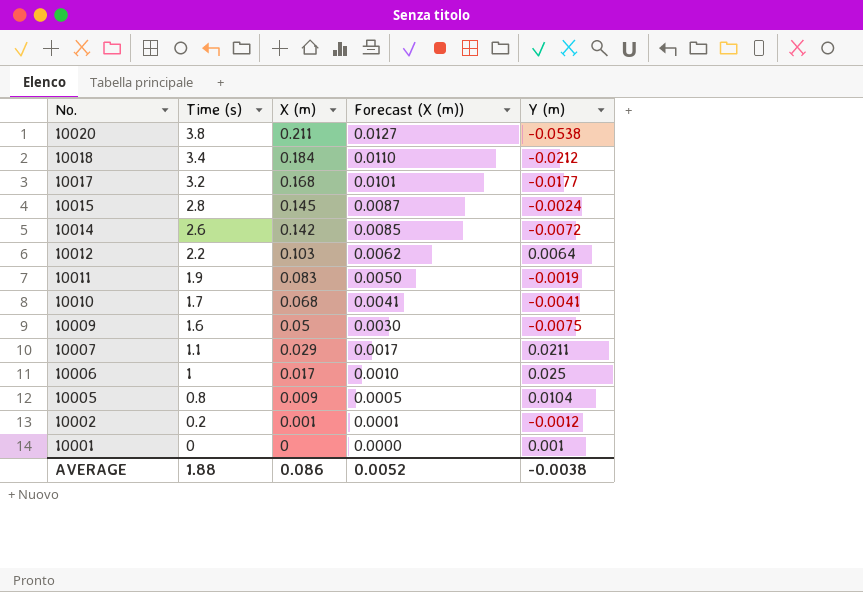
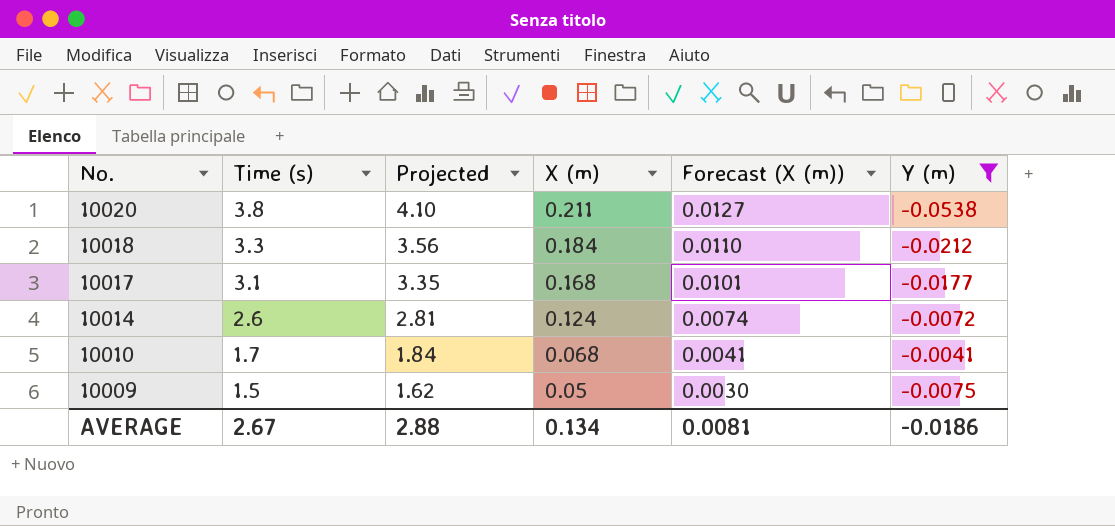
filter: none -> Y (m) <= -0.0041
column Projected | formula: none -> [Time (s)] * 1.08
10018 | Time (s): 3.4 -> 3.3
10017 | Time (s): 3.2 -> 3.1
10014 | X (m): 0.142 -> 0.124
10014 | Forecast (X (m)): 0.0085 -> 0.0074
10009 | Time (s): 1.6 -> 1.5
AVERAGE | Time (s): 1.88 -> 2.67
AVERAGE | X (m): 0.086 -> 0.134
AVERAGE | Forecast (X (m)): 0.0052 -> 0.0081
AVERAGE | Y (m): -0.0038 -> -0.0186

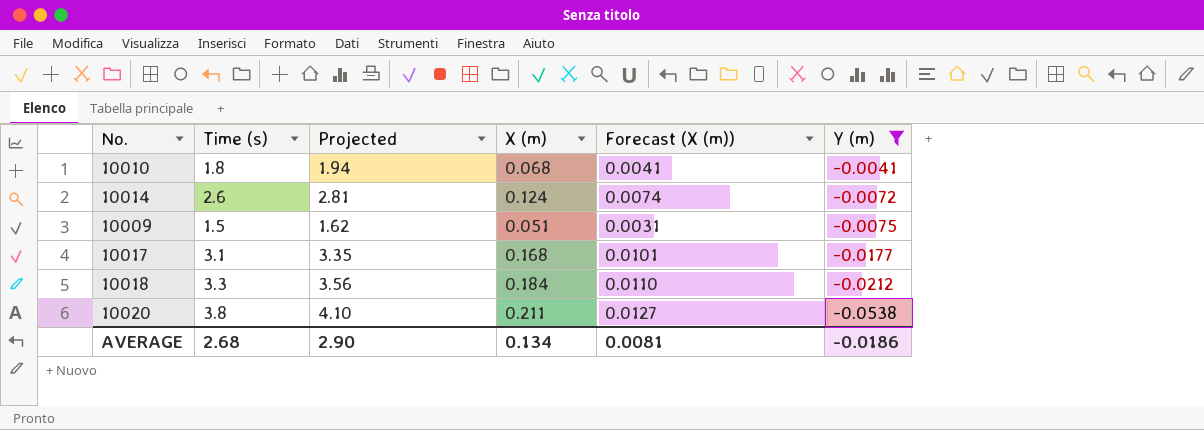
row order: No. descending -> Y (m) descending
10010 | Time (s): 1.7 -> 1.8
10010 | Projected: 1.84 -> 1.94
10009 | X (m): 0.05 -> 0.051
10009 | Forecast (X (m)): 0.0030 -> 0.0031
AVERAGE | Time (s): 2.67 -> 2.68
AVERAGE | Projected: 2.88 -> 2.90

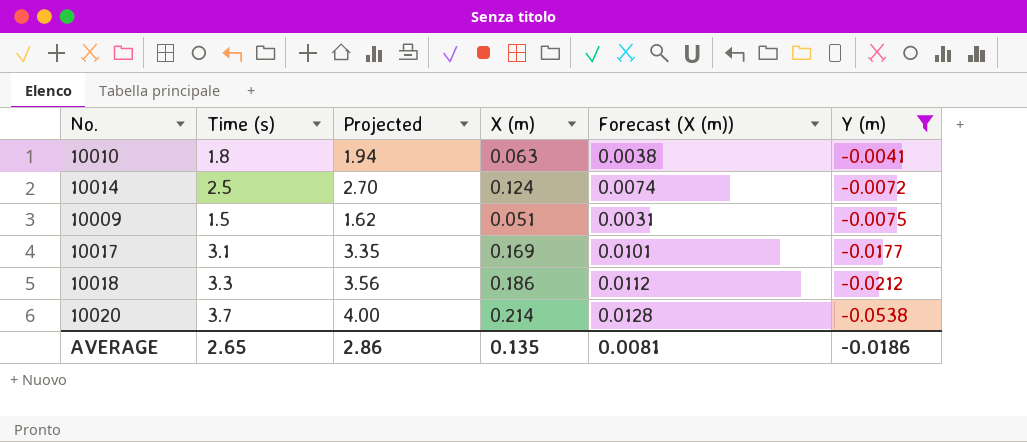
10010 | X (m): 0.068 -> 0.063
10010 | Forecast (X (m)): 0.0041 -> 0.0038
10014 | Time (s): 2.6 -> 2.5
10014 | Projected: 2.81 -> 2.70
10017 | X (m): 0.168 -> 0.169
10018 | X (m): 0.184 -> 0.186
10018 | Forecast (X (m)): 0.0110 -> 0.0112
10020 | Time (s): 3.8 -> 3.7
10020 | Projected: 4.10 -> 4.00
10020 | X (m): 0.211 -> 0.214
10020 | Forecast (X (m)): 0.0127 -> 0.0128
AVERAGE | Time (s): 2.68 -> 2.65
AVERAGE | Projected: 2.90 -> 2.86
AVERAGE | X (m): 0.134 -> 0.135

